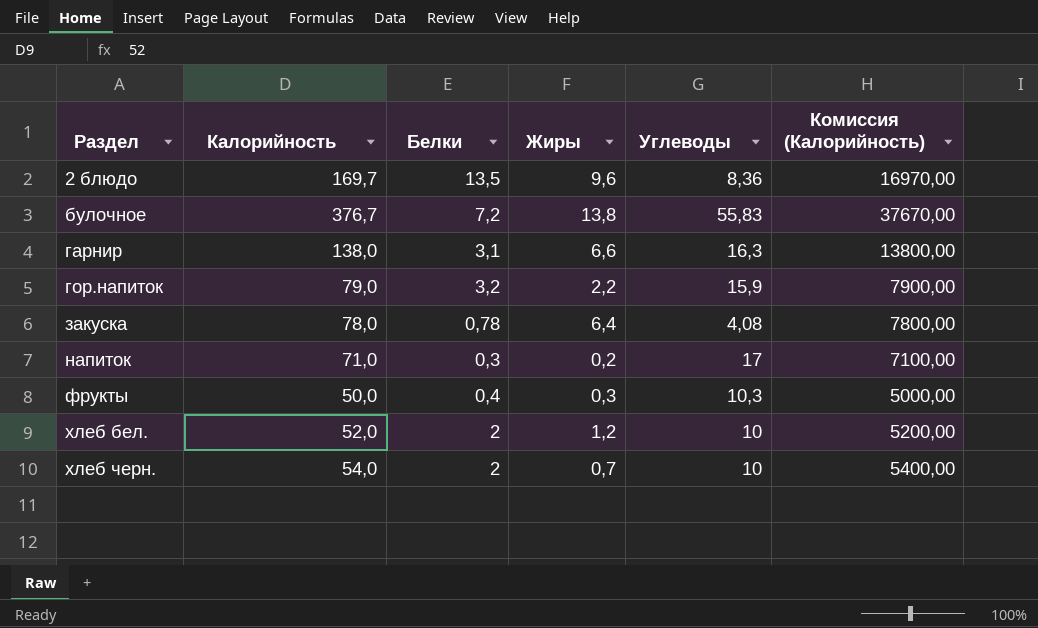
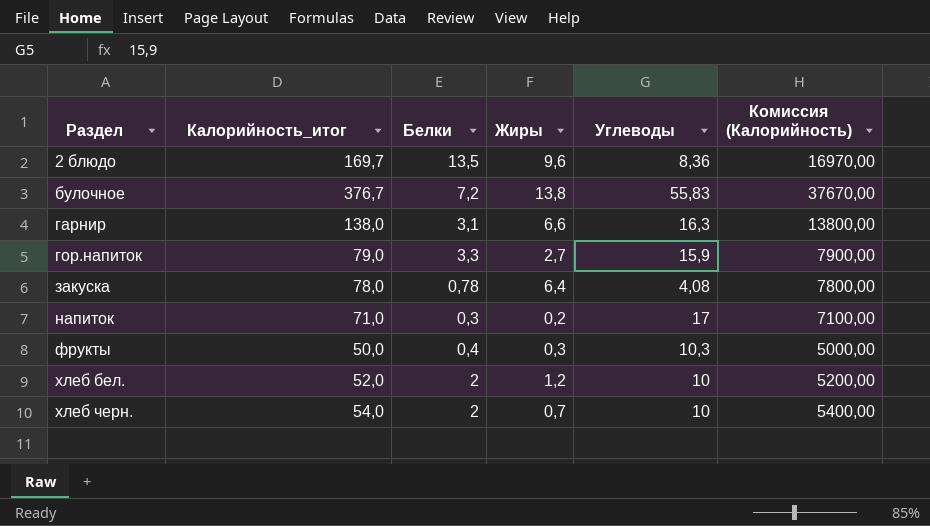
column name: Калорийность -> Калорийность_итог
гор.напиток | Белки: 3,2 -> 3,3
гор.напиток | Жиры: 2,2 -> 2,7

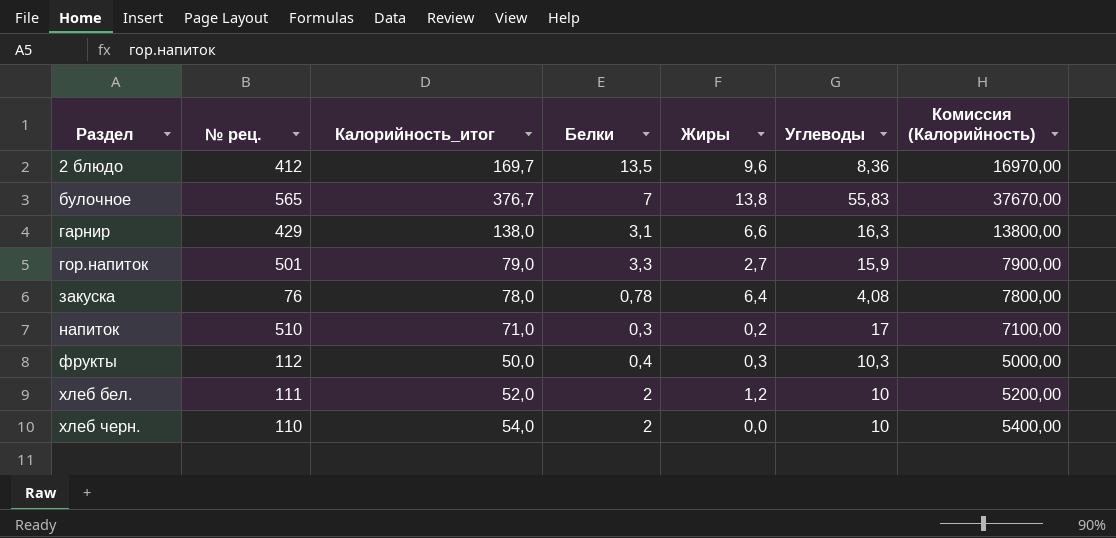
column № рец. | position: none -> 2
булочное | Белки: 7,2 -> 7
хлеб черн. | Жиры: 0,7 -> 0,0

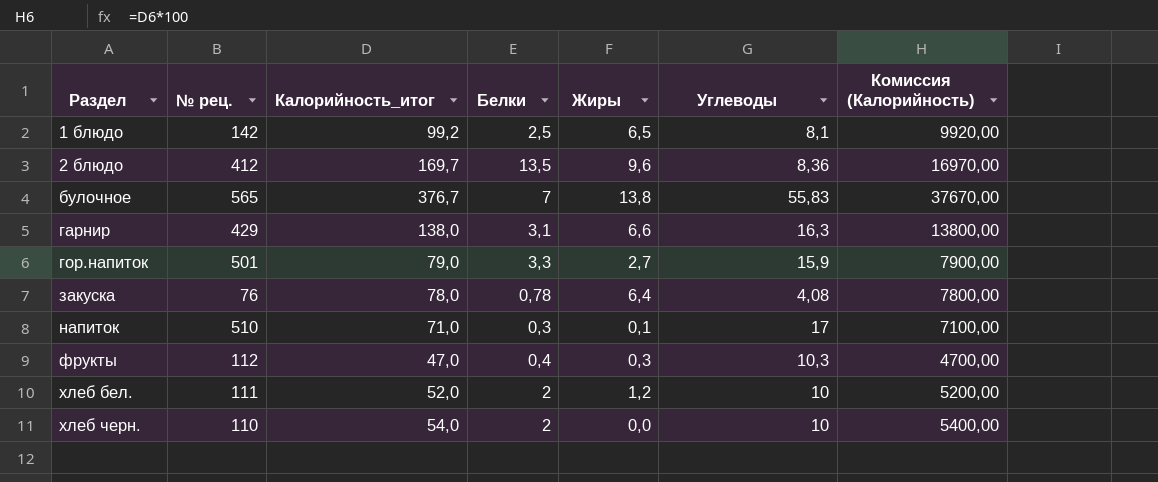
row 1 блюдо: none -> 142 | 99,2 | 2,5 | 6,5 | 8,1 | 9920,00
напиток | Жиры: 0,2 -> 0,1
фрукты | Калорийность_итог: 50,0 -> 47,0
фрукты | Комиссия (Калорийность): 5000,00 -> 4700,00

